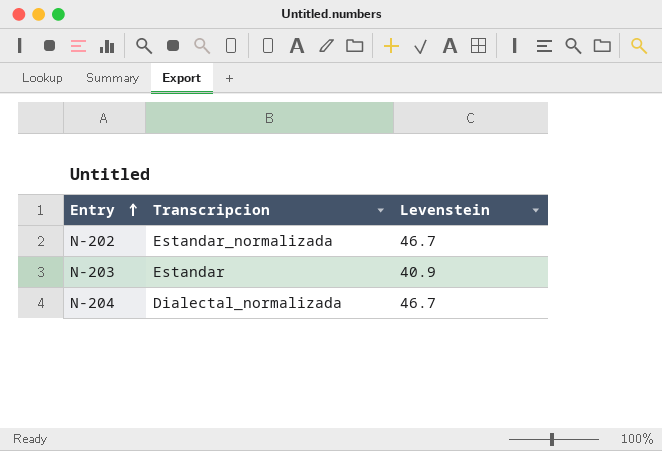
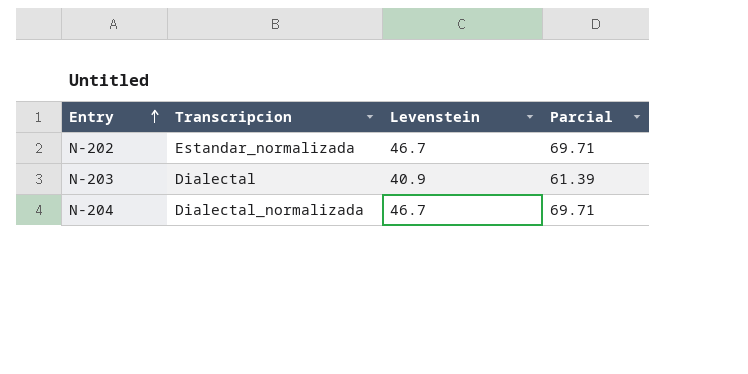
column Parcial | position: none -> 4
N-203 | Transcripcion: Estandar -> Dialectal

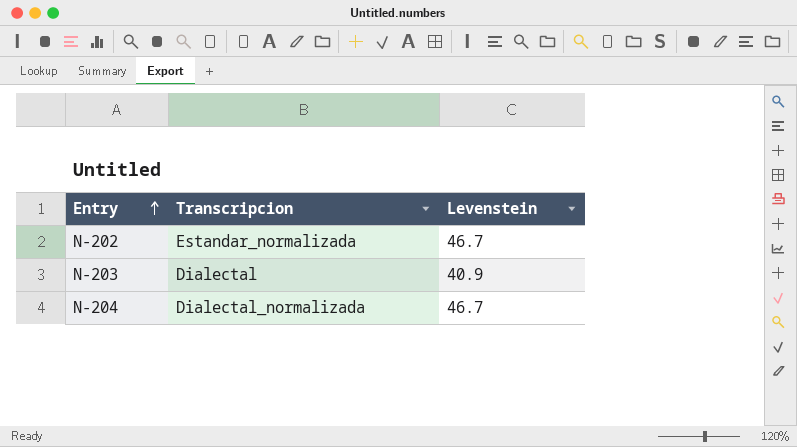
column Parcial | position: 4 -> none

